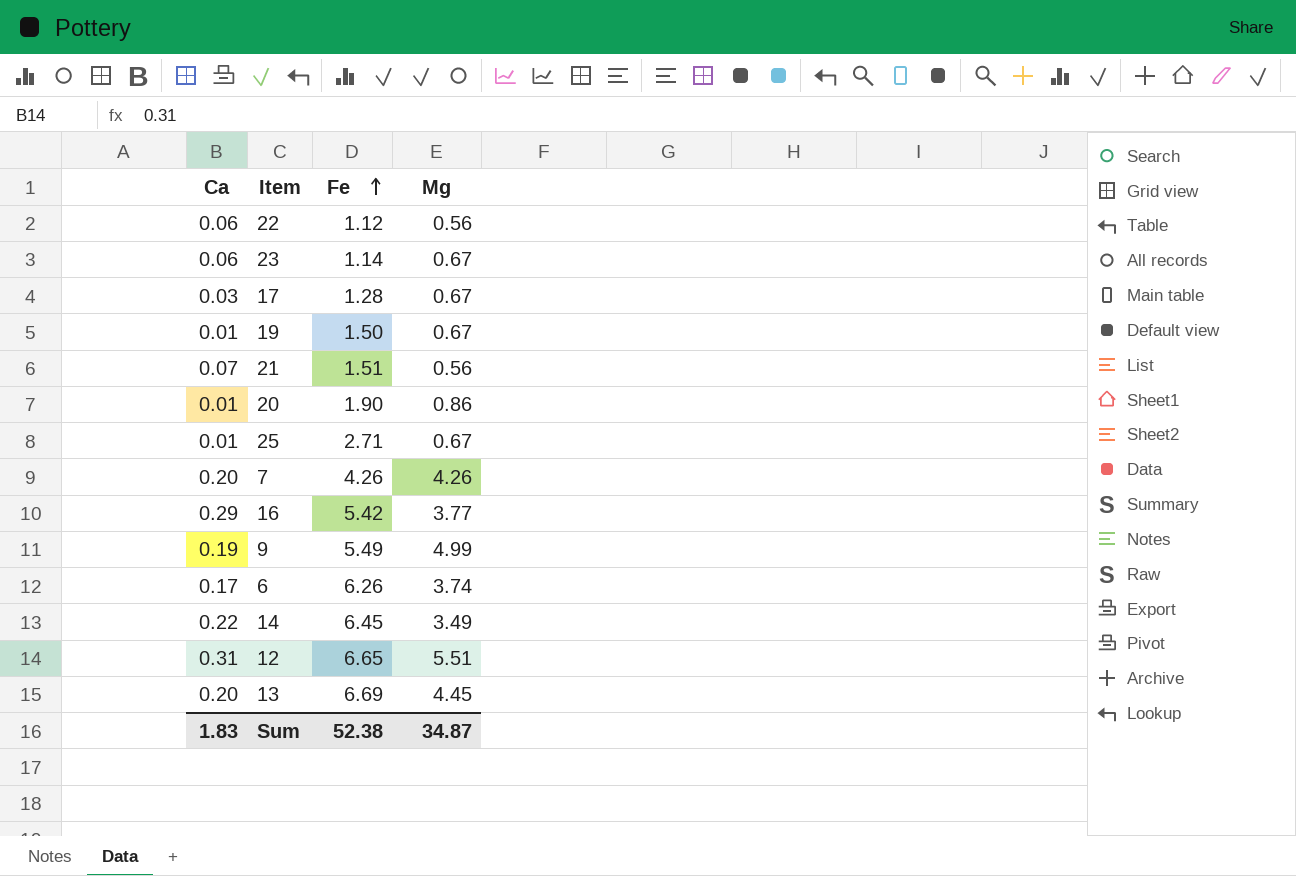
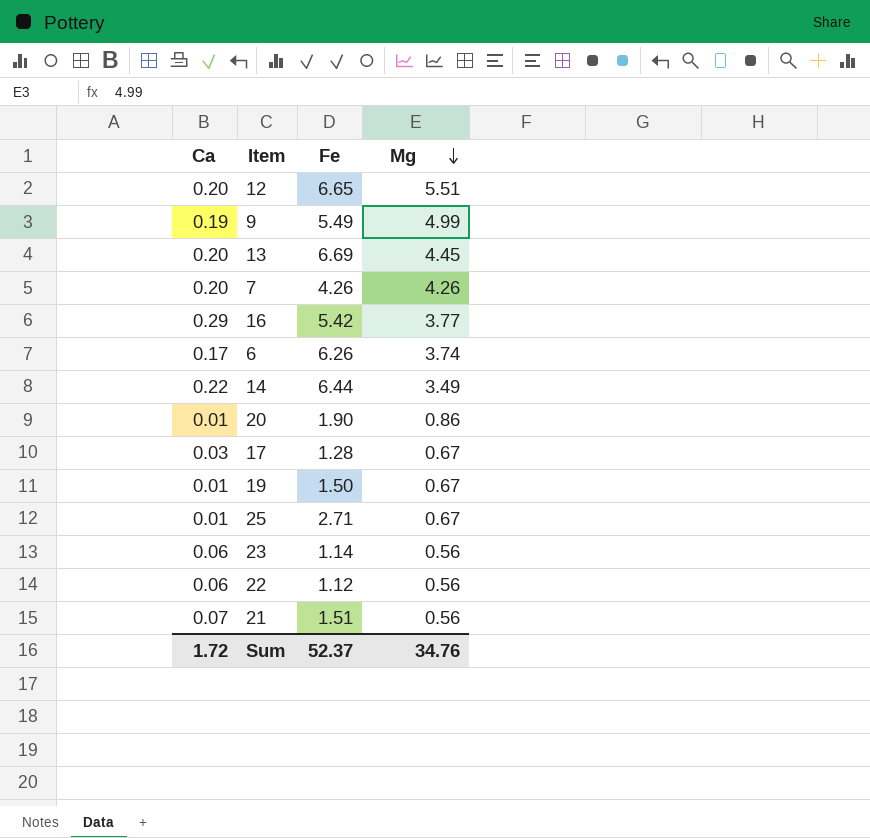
row order: Fe ascending -> Mg descending
12 | Ca: 0.31 -> 0.20
14 | Fe: 6.45 -> 6.44
23 | Mg: 0.67 -> 0.56
Sum | Ca: 1.83 -> 1.72
Sum | Fe: 52.38 -> 52.37
Sum | Mg: 34.87 -> 34.76

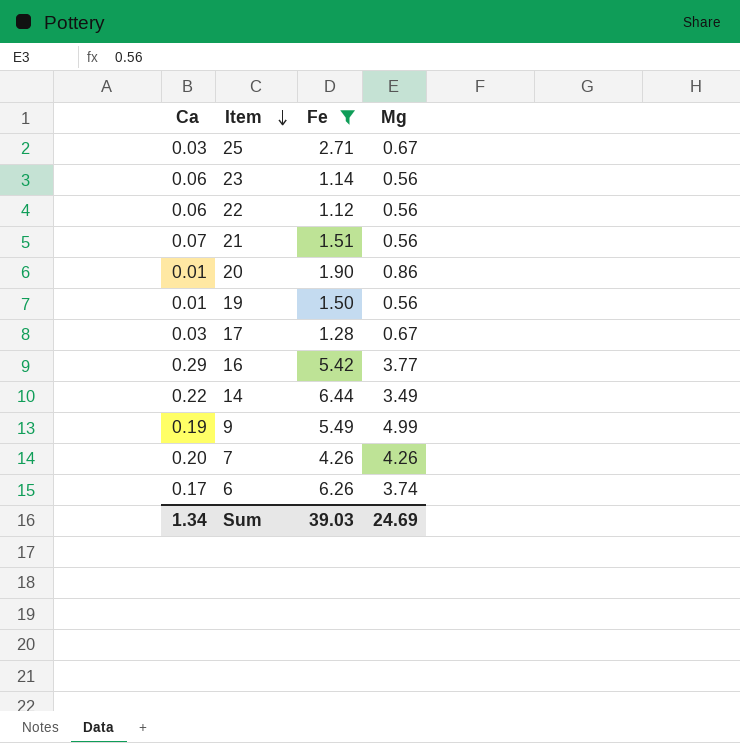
filter: none -> Fe <= 6.44
row order: Mg descending -> Item descending
25 | Ca: 0.01 -> 0.03
19 | Mg: 0.67 -> 0.56
Sum | Ca: 1.72 -> 1.34
Sum | Fe: 52.37 -> 39.03
Sum | Mg: 34.76 -> 24.69

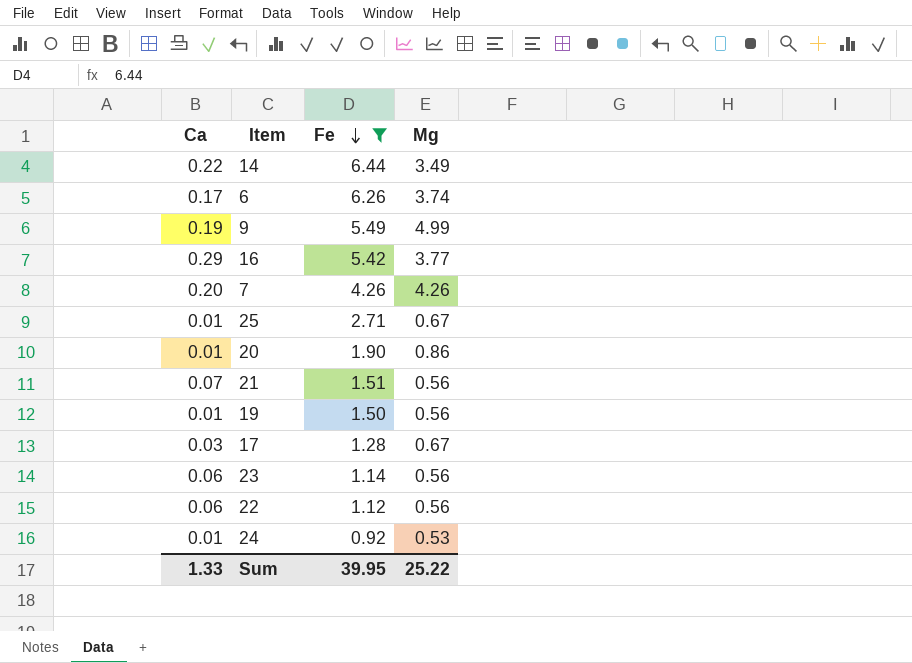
row order: Item descending -> Fe descending
25 | Ca: 0.03 -> 0.01
row 24: none -> 0.01 | 0.92 | 0.53
Sum | Ca: 1.34 -> 1.33
Sum | Fe: 39.03 -> 39.95
Sum | Mg: 24.69 -> 25.22

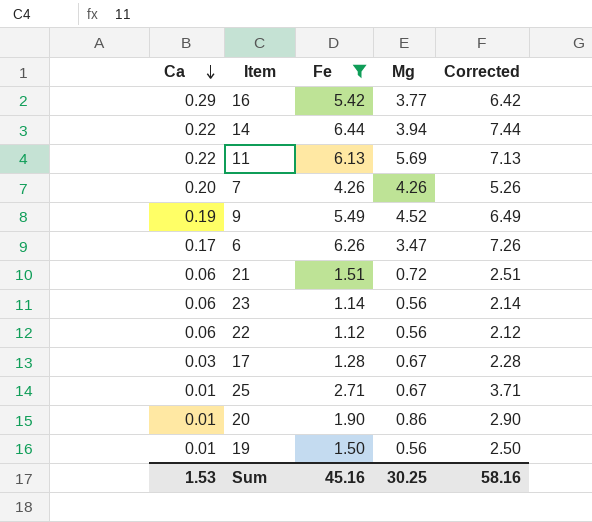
row order: Fe descending -> Ca descending
column Corrected | formula: none -> [Fe] + 1
row 24: 0.01 | 0.92 | 0.53 -> none
14 | Mg: 3.49 -> 3.94
row 11: none -> 0.22 | 6.13 | 5.69 | 7.13
9 | Mg: 4.99 -> 4.52
6 | Mg: 3.74 -> 3.47
21 | Ca: 0.07 -> 0.06
21 | Mg: 0.56 -> 0.72
Sum | Ca: 1.33 -> 1.53
Sum | Fe: 39.95 -> 45.16
Sum | Mg: 25.22 -> 30.25

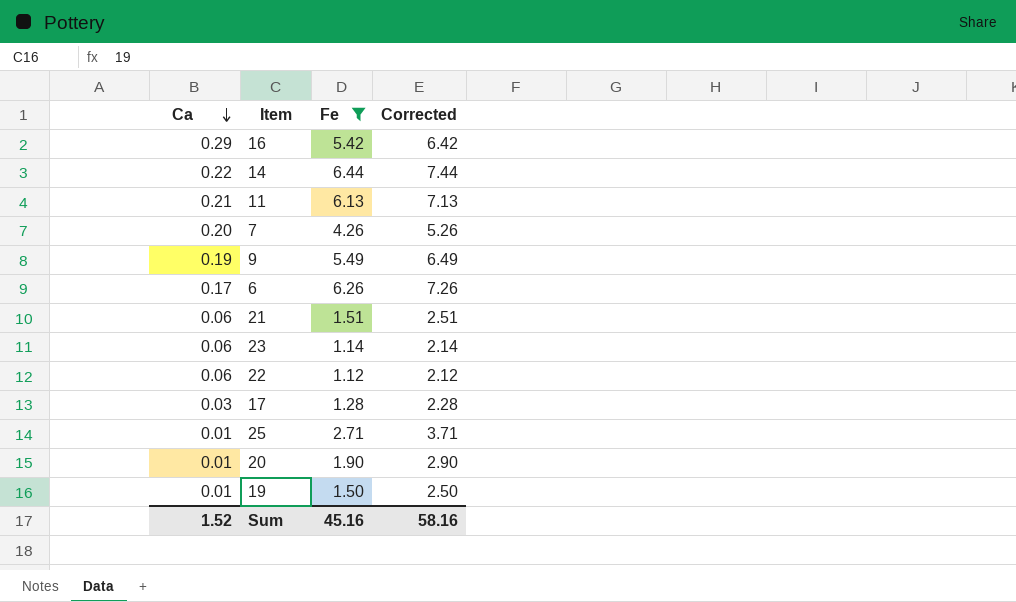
column Mg | position: 4 -> none
11 | Ca: 0.22 -> 0.21
Sum | Ca: 1.53 -> 1.52

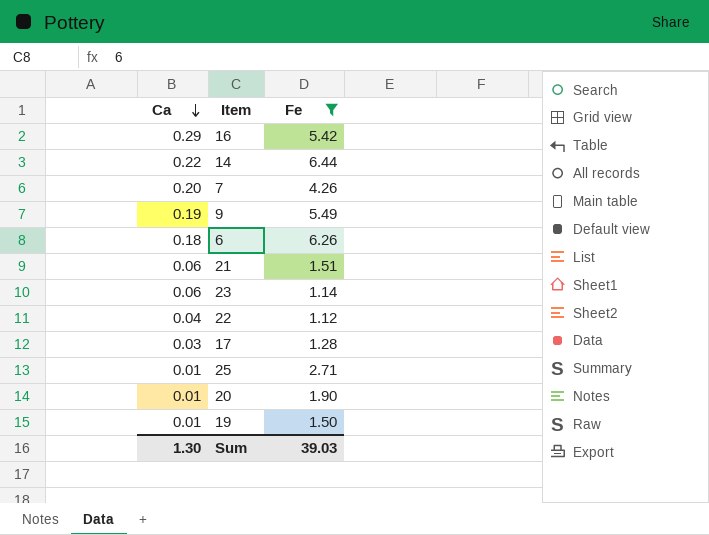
column Corrected | formula: [Fe] + 1 -> none
row 11: 0.21 | 6.13 | 7.13 -> none
6 | Ca: 0.17 -> 0.18
22 | Ca: 0.06 -> 0.04
Sum | Ca: 1.52 -> 1.30
Sum | Fe: 45.16 -> 39.03

